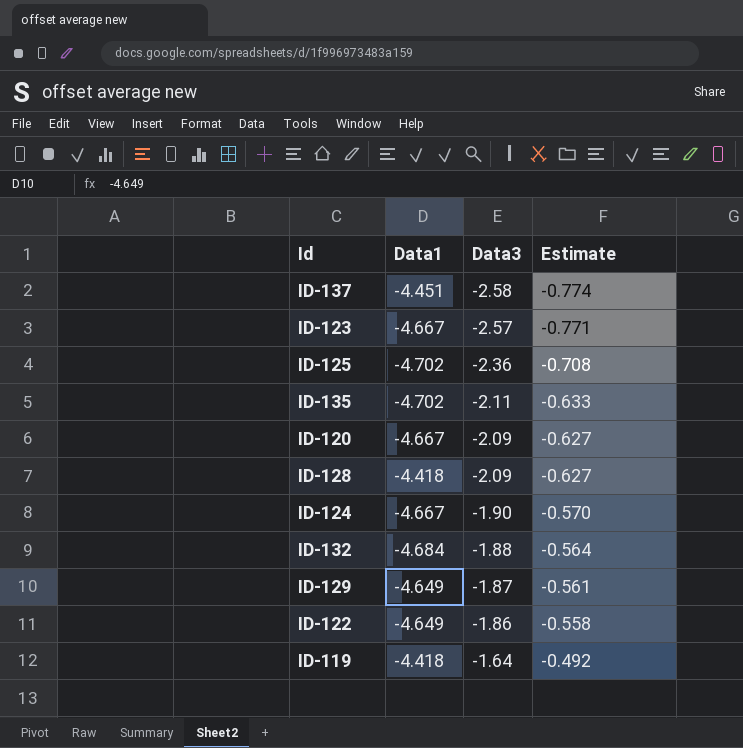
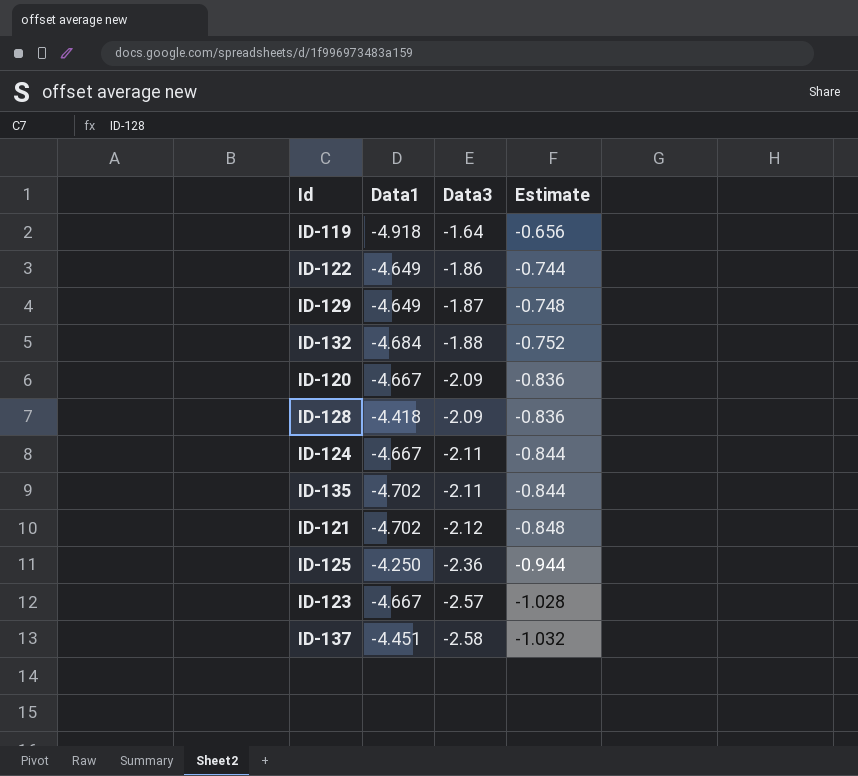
row order: Data3 ascending -> Data3 descending
column Estimate | formula: [Data3] * 0.3 -> [Data3] * 0.4
ID-119 | Data1: -4.418 -> -4.918
ID-124 | Data3: -1.90 -> -2.11
row ID-121: none -> -4.702 | -2.12 | -0.848
ID-125 | Data1: -4.702 -> -4.250

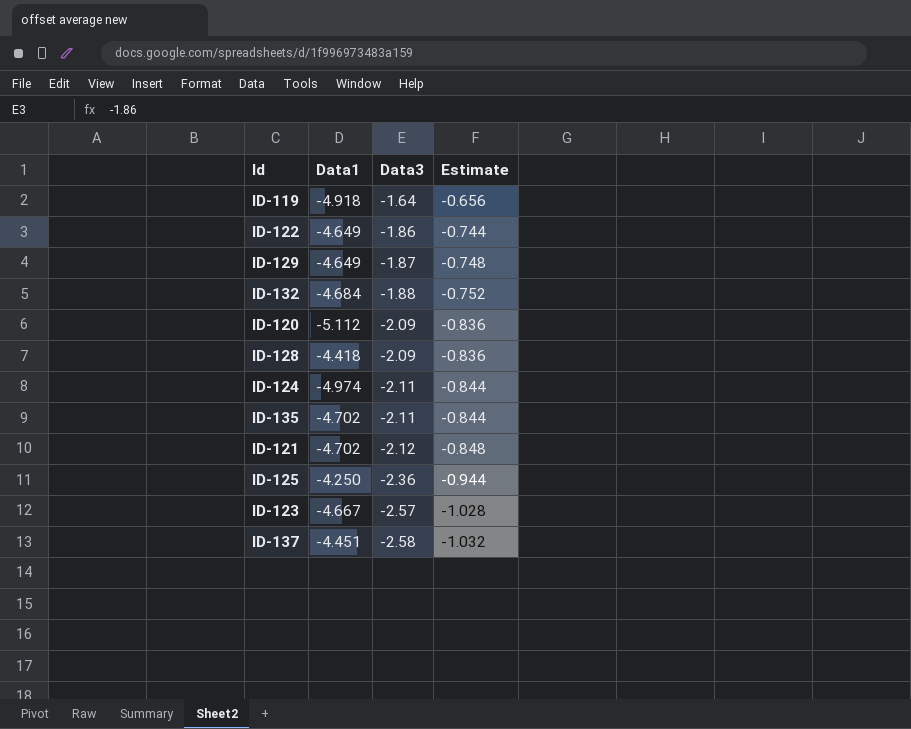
ID-120 | Data1: -4.667 -> -5.112
ID-124 | Data1: -4.667 -> -4.974

